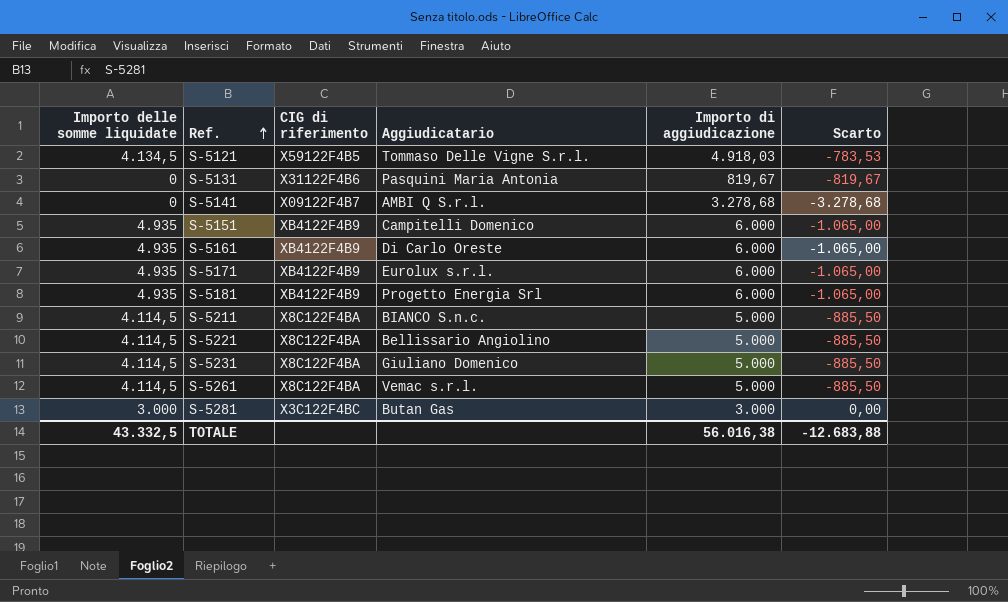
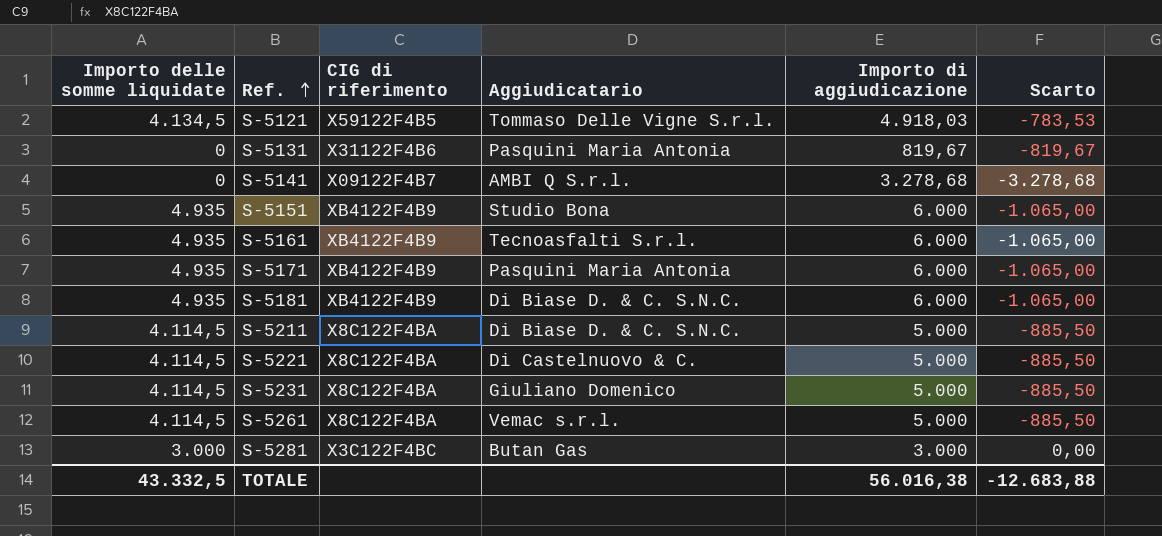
S-5151 | Aggiudicatario: Campitelli Domenico -> Studio Bona
S-5161 | Aggiudicatario: Di Carlo Oreste -> Tecnoasfalti S.r.l.
S-5171 | Aggiudicatario: Eurolux s.r.l. -> Pasquini Maria Antonia
S-5181 | Aggiudicatario: Progetto Energia Srl -> Di Biase D. & C. S.N.C.
S-5211 | Aggiudicatario: BIANCO S.n.c. -> Di Biase D. & C. S.N.C.
S-5221 | Aggiudicatario: Bellissario Angiolino -> Di Castelnuovo & C.

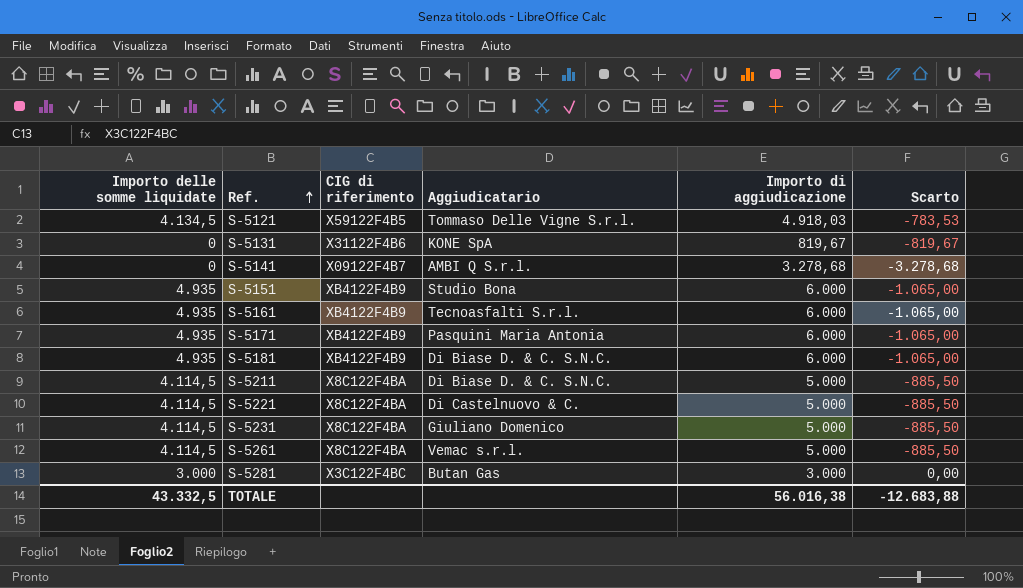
S-5131 | Aggiudicatario: Pasquini Maria Antonia -> KONE SpA

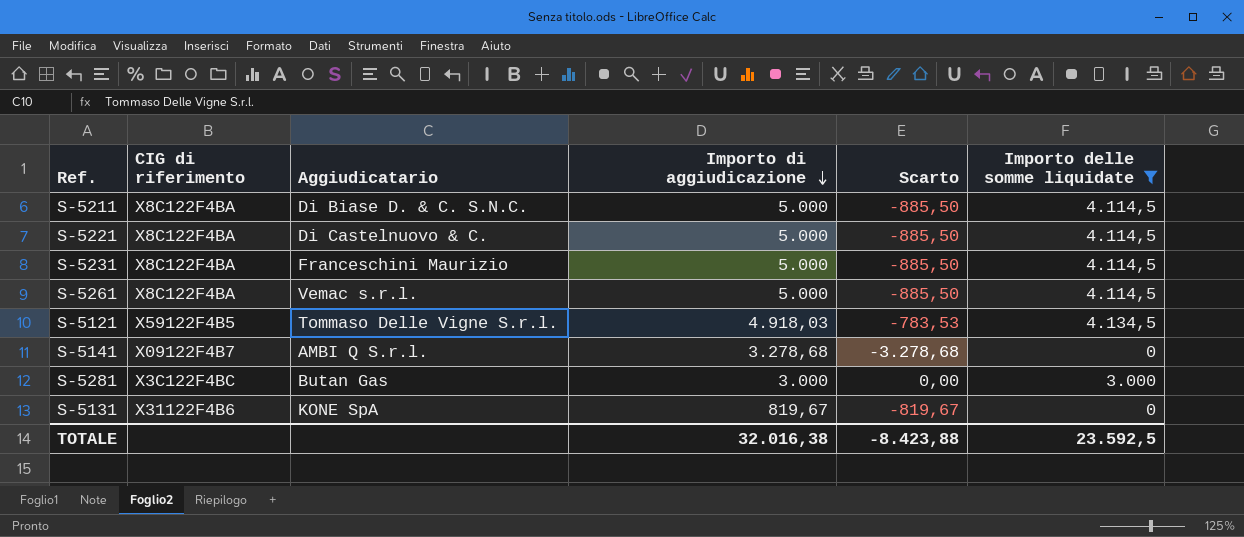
filter: none -> Importo delle somme liquidate != 4.935
row order: Ref. ascending -> Importo di aggiudicazione descending
column Importo delle somme liquidate | position: 1 -> 6
S-5231 | Aggiudicatario: Giuliano Domenico -> Franceschini Maurizio
TOTALE | Importo di aggiudicazione: 56.016,38 -> 32.016,38
TOTALE | Scarto: -12.683,88 -> -8.423,88
TOTALE | Importo delle somme liquidate: 43.332,5 -> 23.592,5

